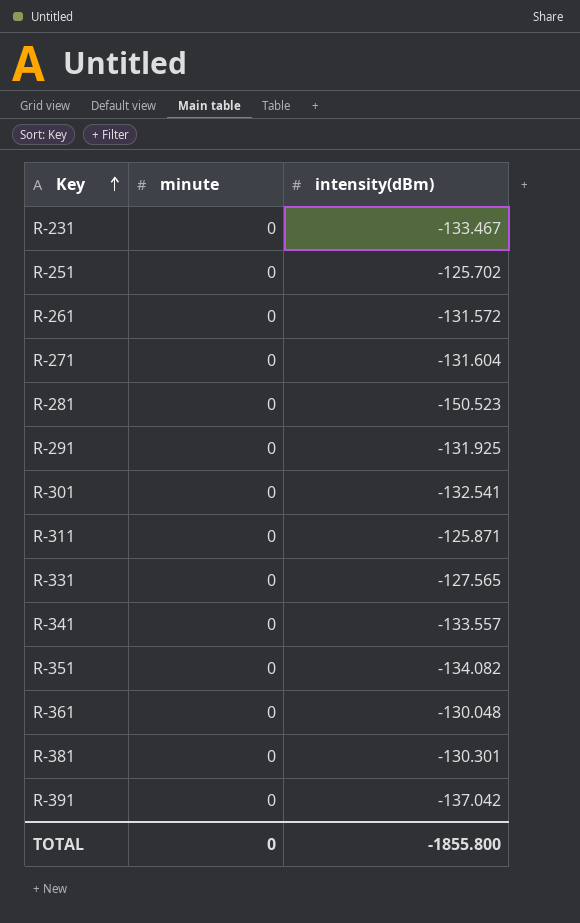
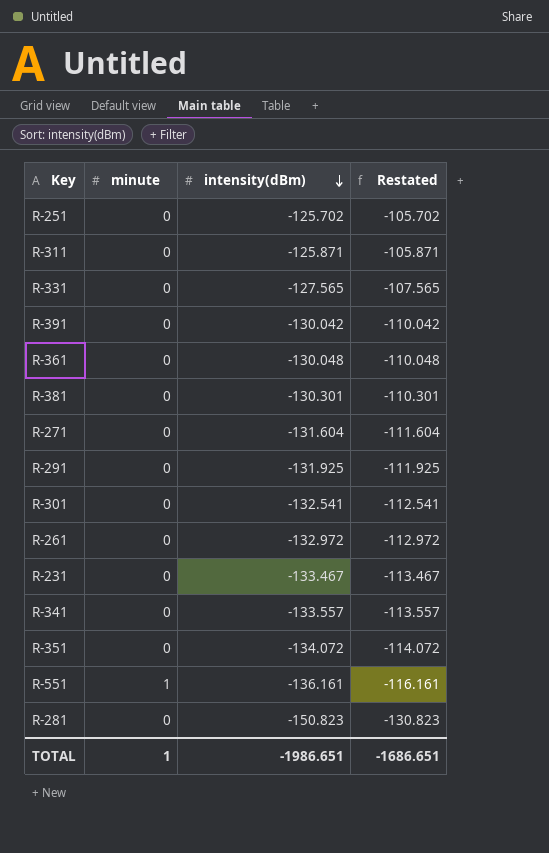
row order: Key ascending -> intensity(dBm) descending
column Restated | formula: none -> [intensity(dBm)] + 20
R-391 | intensity(dBm): -137.042 -> -130.042
R-261 | intensity(dBm): -131.572 -> -132.972
R-351 | intensity(dBm): -134.082 -> -134.072
row R-551: none -> 1 | -136.161 | -116.161
R-281 | intensity(dBm): -150.523 -> -150.823
TOTAL | minute: 0 -> 1
TOTAL | intensity(dBm): -1855.800 -> -1986.651

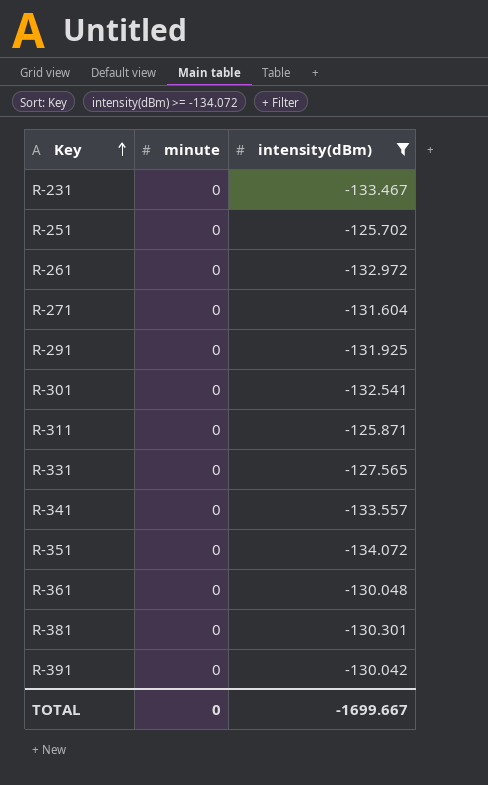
filter: none -> intensity(dBm) >= -134.072
row order: intensity(dBm) descending -> Key ascending
column Restated | formula: [intensity(dBm)] + 20 -> none
TOTAL | minute: 1 -> 0
TOTAL | intensity(dBm): -1986.651 -> -1699.667

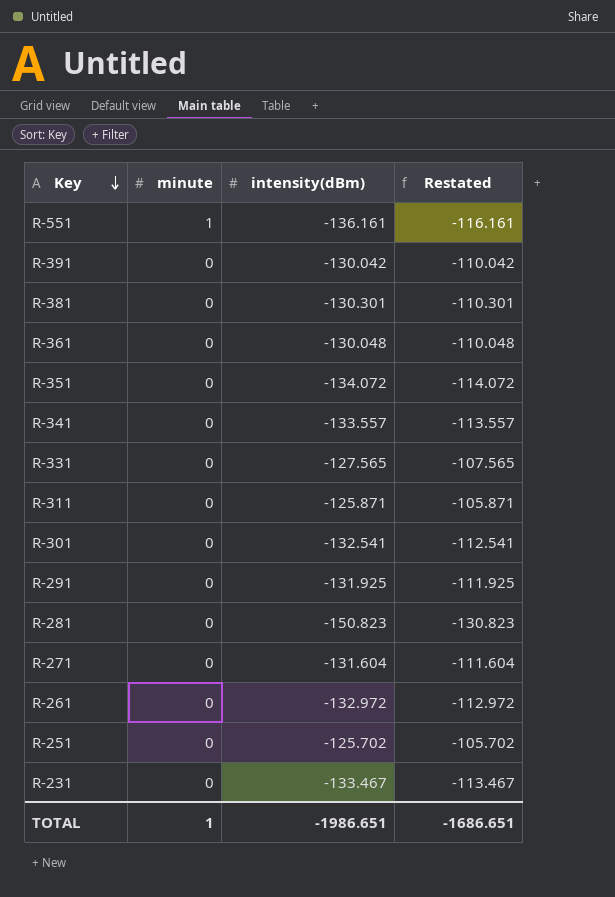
filter: intensity(dBm) >= -134.072 -> none
row order: Key ascending -> Key descending
column Restated | formula: none -> [intensity(dBm)] + 20
TOTAL | minute: 0 -> 1
TOTAL | intensity(dBm): -1699.667 -> -1986.651

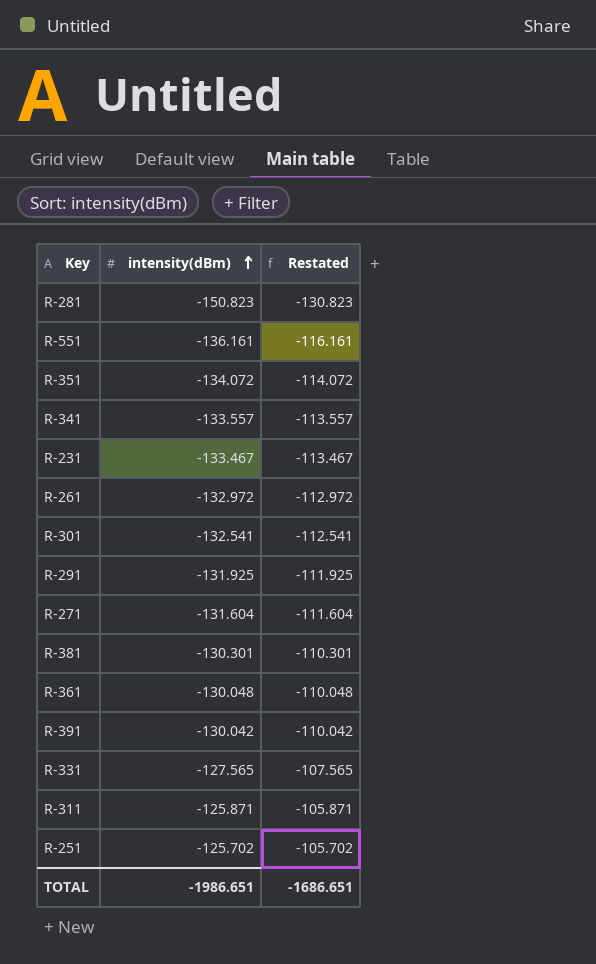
row order: Key descending -> intensity(dBm) ascending
column minute | position: 2 -> none

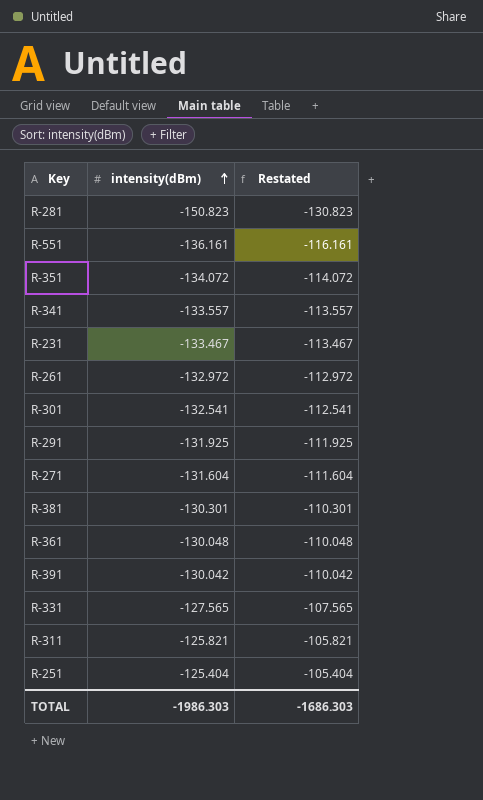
R-311 | intensity(dBm): -125.871 -> -125.821
R-311 | Restated: -105.871 -> -105.821
R-251 | intensity(dBm): -125.702 -> -125.404
R-251 | Restated: -105.702 -> -105.404
TOTAL | intensity(dBm): -1986.651 -> -1986.303
TOTAL | Restated: -1686.651 -> -1686.303

